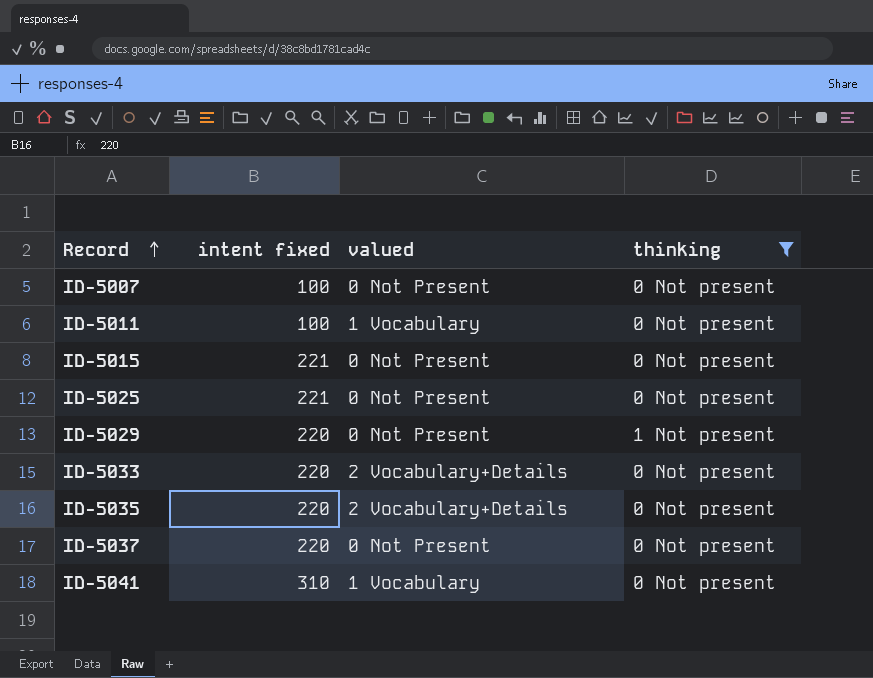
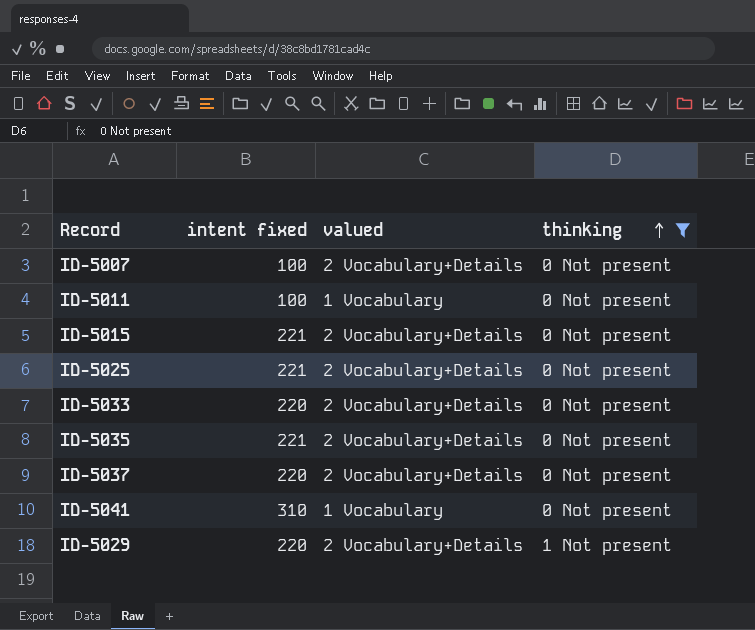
row order: Record ascending -> thinking ascending
ID-5007 | valued: 0 Not Present -> 2 Vocabulary+Details
ID-5015 | valued: 0 Not Present -> 2 Vocabulary+Details
ID-5025 | valued: 0 Not Present -> 2 Vocabulary+Details
ID-5035 | intent fixed: 220 -> 221
ID-5037 | valued: 0 Not Present -> 2 Vocabulary+Details
ID-5029 | valued: 0 Not Present -> 2 Vocabulary+Details

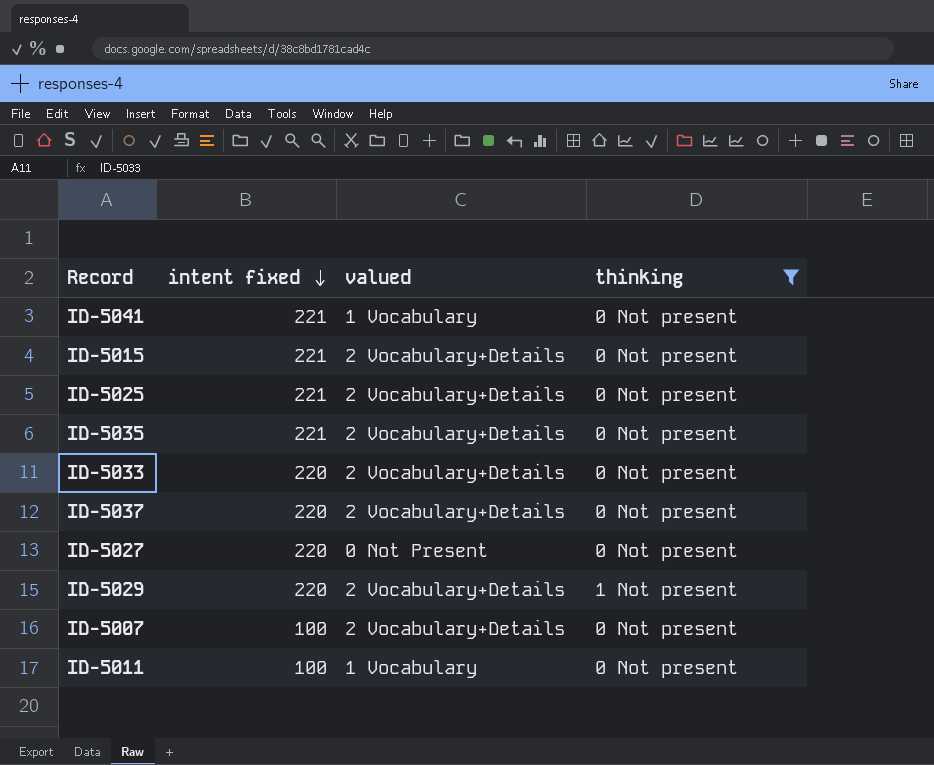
row order: thinking ascending -> intent fixed descending
ID-5041 | intent fixed: 310 -> 221
row ID-5027: none -> 220 | 0 Not Present | 0 Not present

